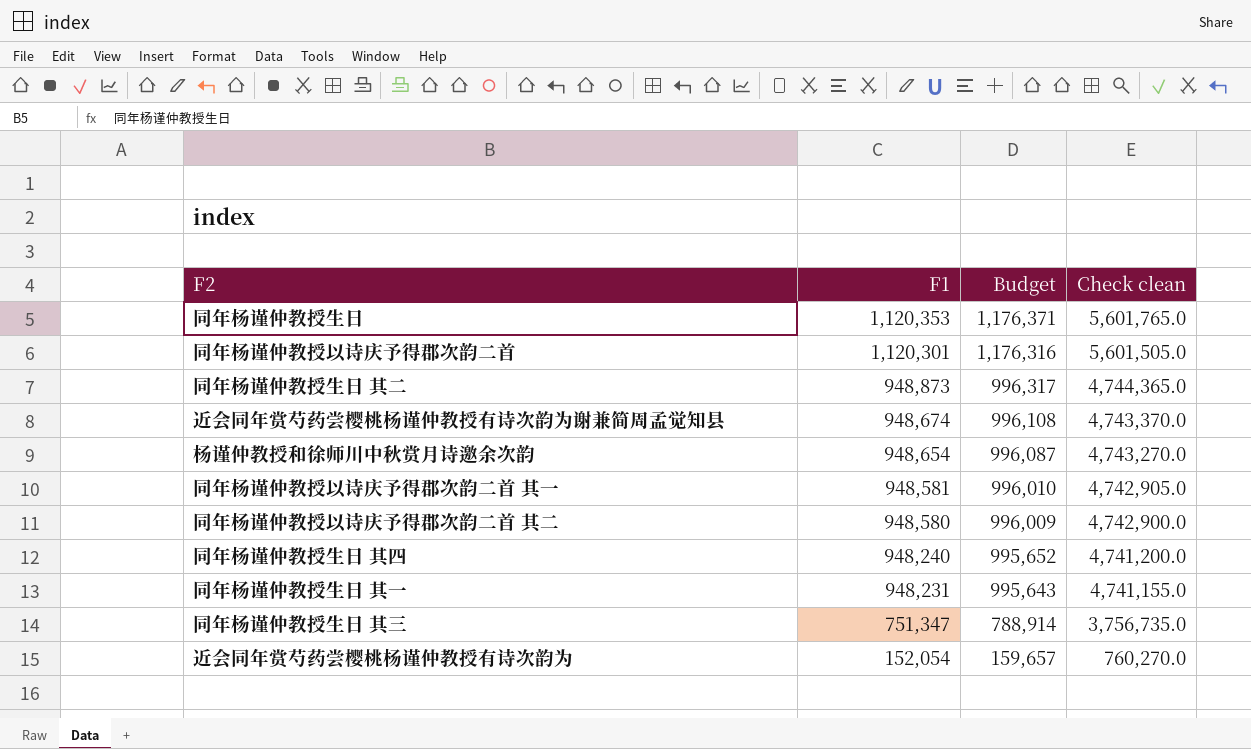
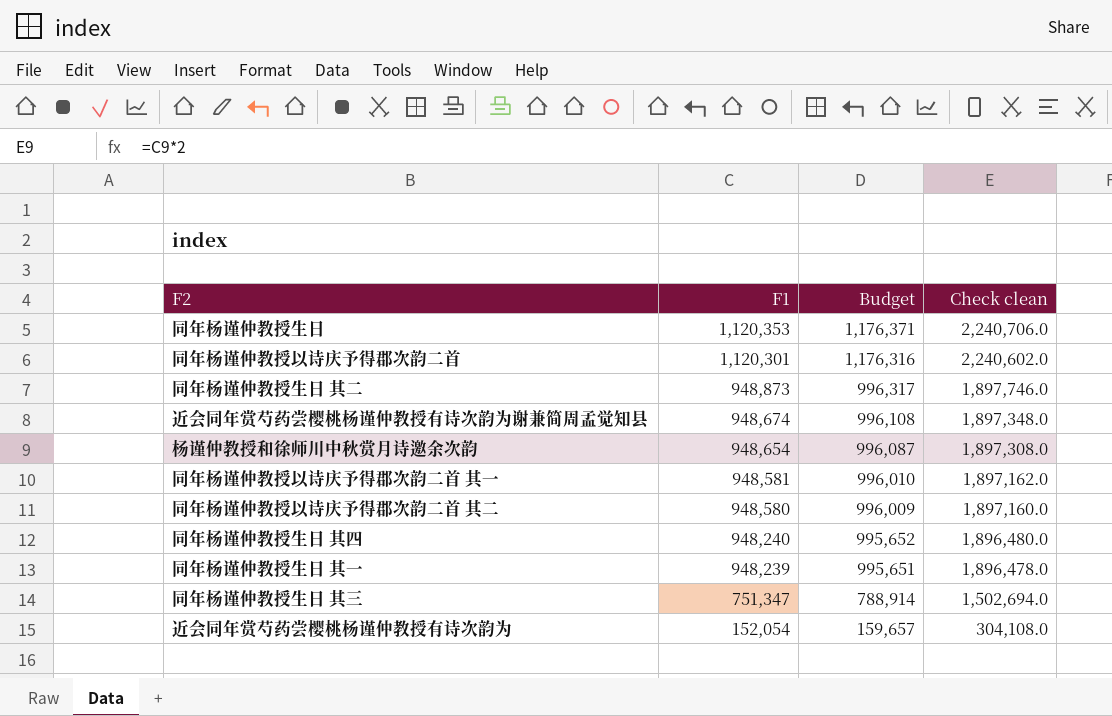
column Check clean | formula: [F1] * 5 -> [F1] * 2
同年杨谨仲教授生日 其一 | F1: 948,231 -> 948,239
同年杨谨仲教授生日 其一 | Budget: 995,643 -> 995,651

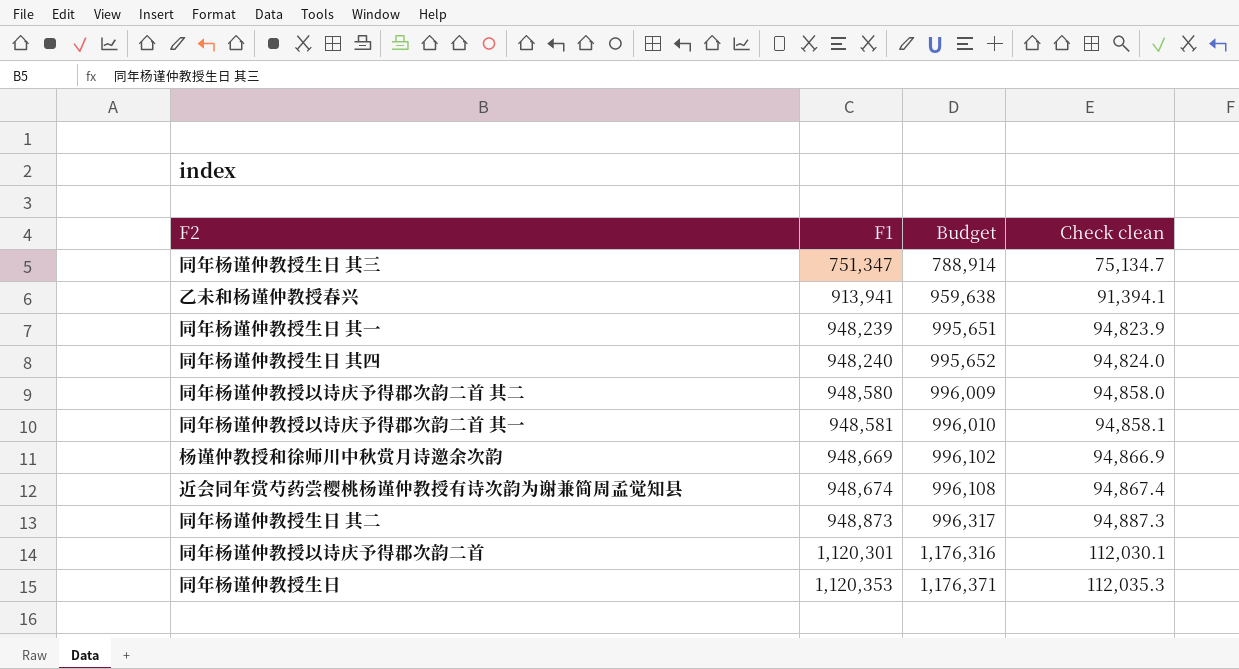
row order: F1 descending -> F1 ascending
column Check clean | formula: [F1] * 2 -> [F1] * 0.1
row 近会同年赏芍药尝樱桃杨谨仲教授有诗次韵为: 152,054 | 159,657 | 304,108.0 -> none
row 乙未和杨谨仲教授春兴: none -> 913,941 | 959,638 | 91,394.1
杨谨仲教授和徐师川中秋赏月诗邀余次韵 | F1: 948,654 -> 948,669
杨谨仲教授和徐师川中秋赏月诗邀余次韵 | Budget: 996,087 -> 996,102

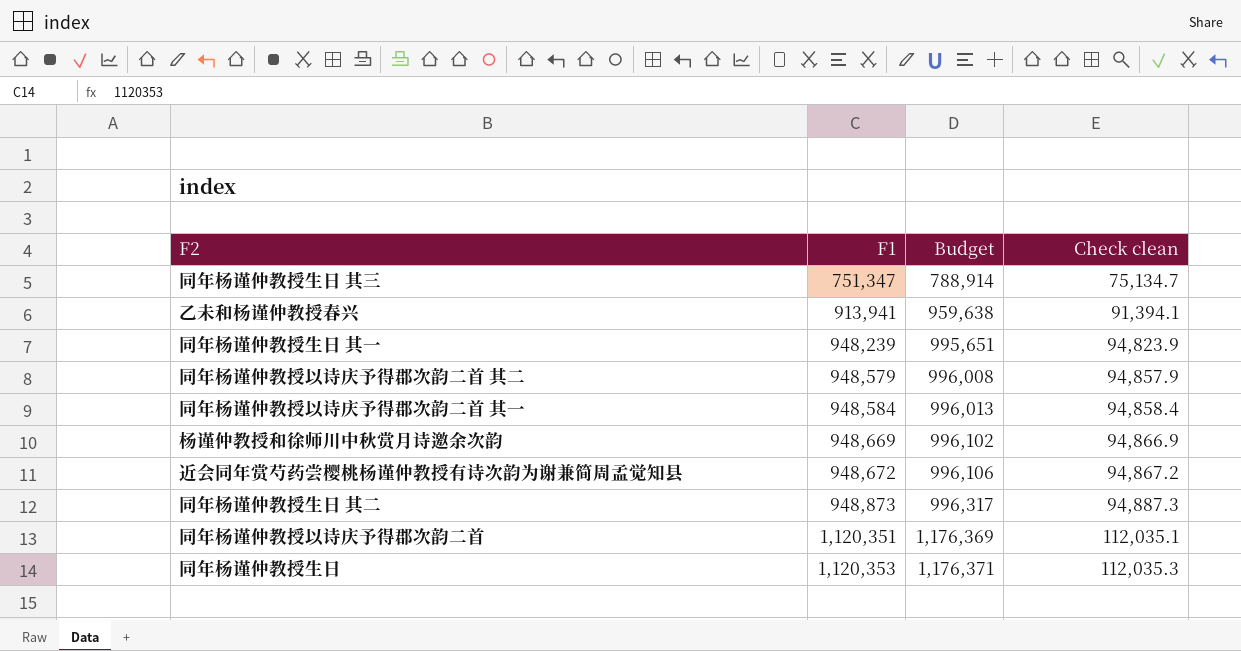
row 同年杨谨仲教授生日 其四: 948,240 | 995,652 | 94,824.0 -> none
同年杨谨仲教授以诗庆予得郡次韵二首 其二 | F1: 948,580 -> 948,579
同年杨谨仲教授以诗庆予得郡次韵二首 其二 | Budget: 996,009 -> 996,008
同年杨谨仲教授以诗庆予得郡次韵二首 其二 | Check clean: 94,858.0 -> 94,857.9
同年杨谨仲教授以诗庆予得郡次韵二首 其一 | F1: 948,581 -> 948,584
同年杨谨仲教授以诗庆予得郡次韵二首 其一 | Budget: 996,010 -> 996,013
同年杨谨仲教授以诗庆予得郡次韵二首 其一 | Check clean: 94,858.1 -> 94,858.4
近会同年赏芍药尝樱桃杨谨仲教授有诗次韵为谢兼简周孟觉知县 | F1: 948,674 -> 948,672
近会同年赏芍药尝樱桃杨谨仲教授有诗次韵为谢兼简周孟觉知县 | Budget: 996,108 -> 996,106
近会同年赏芍药尝樱桃杨谨仲教授有诗次韵为谢兼简周孟觉知县 | Check clean: 94,867.4 -> 94,867.2
同年杨谨仲教授以诗庆予得郡次韵二首 | F1: 1,120,301 -> 1,120,351
同年杨谨仲教授以诗庆予得郡次韵二首 | Budget: 1,176,316 -> 1,176,369
同年杨谨仲教授以诗庆予得郡次韵二首 | Check clean: 112,030.1 -> 112,035.1

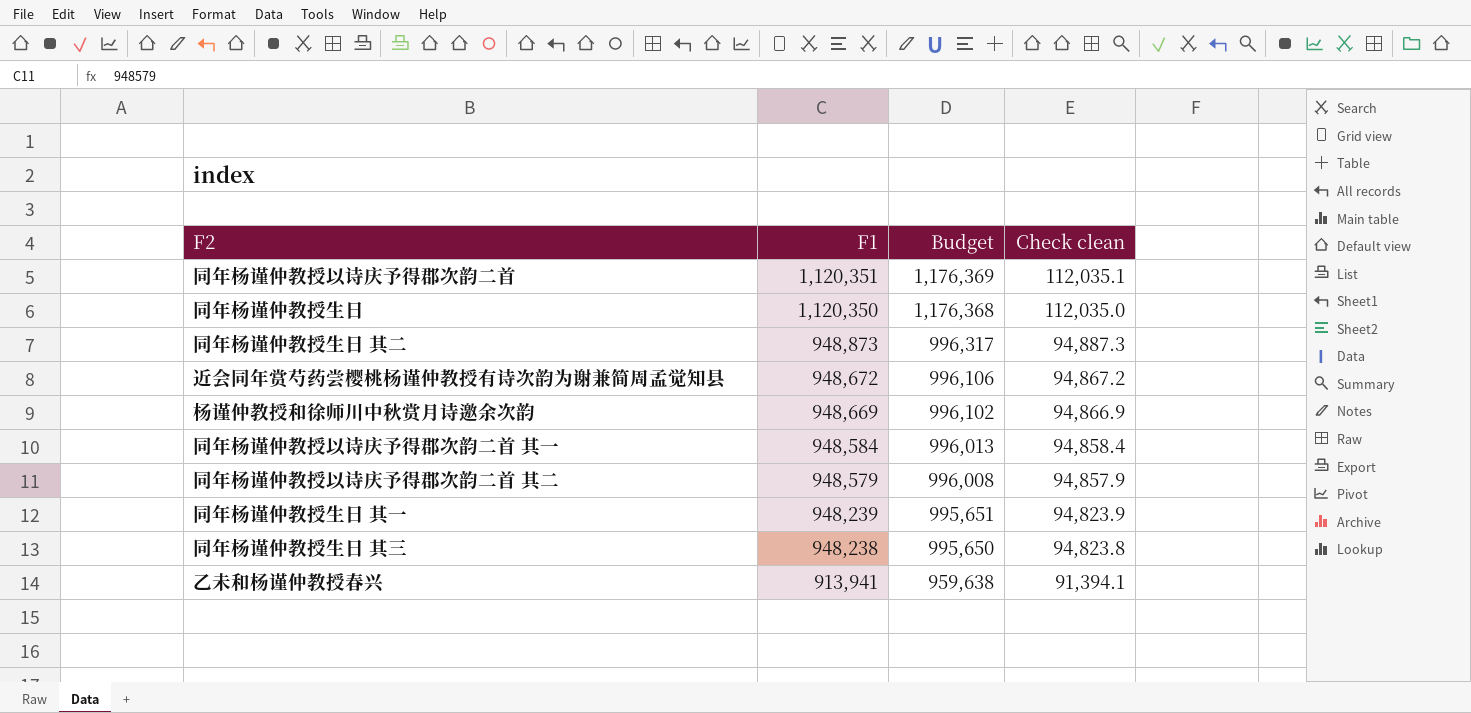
row order: F1 ascending -> F1 descending
同年杨谨仲教授生日 | F1: 1,120,353 -> 1,120,350
同年杨谨仲教授生日 | Budget: 1,176,371 -> 1,176,368
同年杨谨仲教授生日 | Check clean: 112,035.3 -> 112,035.0
同年杨谨仲教授生日 其三 | F1: 751,347 -> 948,238
同年杨谨仲教授生日 其三 | Budget: 788,914 -> 995,650
同年杨谨仲教授生日 其三 | Check clean: 75,134.7 -> 94,823.8

